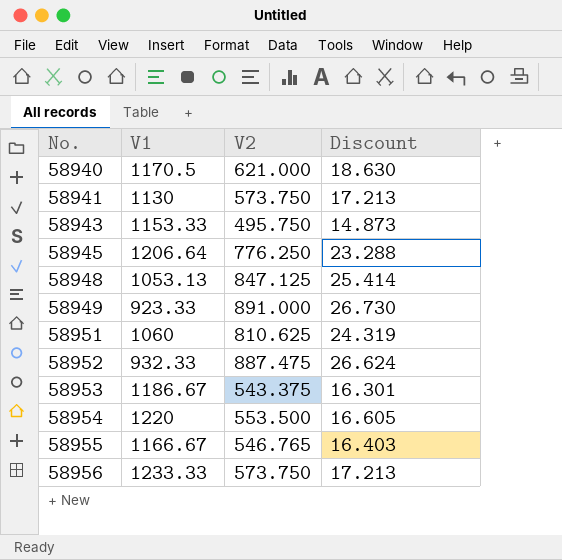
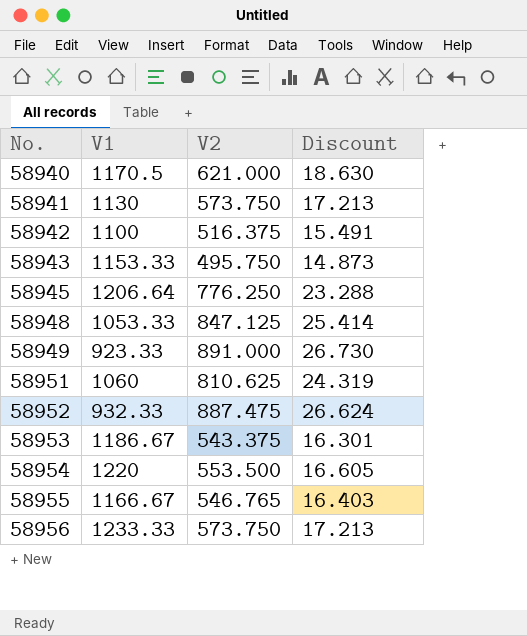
row 58942: none -> 1100 | 516.375 | 15.491
58948 | V1: 1053.13 -> 1053.33

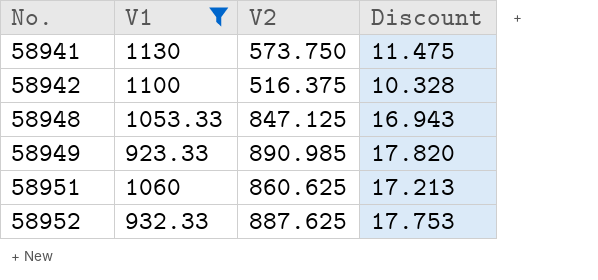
filter: none -> V1 <= 1130
column Discount | formula: [V2] * 0.03 -> [V2] * 0.02
58949 | V2: 891.000 -> 890.985
58951 | V2: 810.625 -> 860.625
58952 | V2: 887.475 -> 887.625

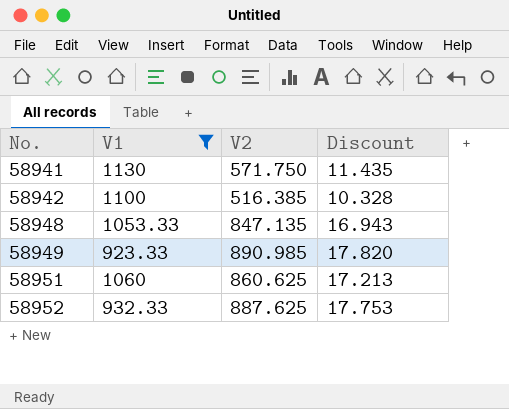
58941 | V2: 573.750 -> 571.750
58941 | Discount: 11.475 -> 11.435
58942 | V2: 516.375 -> 516.385
58948 | V2: 847.125 -> 847.135

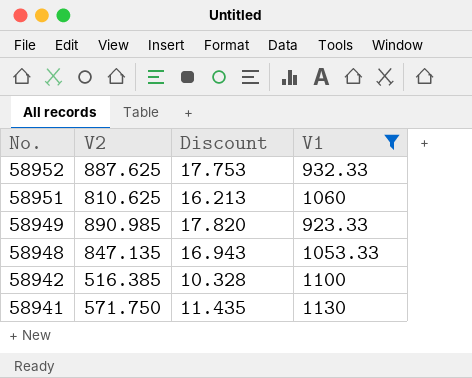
row order: No. ascending -> No. descending
column V1 | position: 2 -> 4
58951 | V2: 860.625 -> 810.625
58951 | Discount: 17.213 -> 16.213

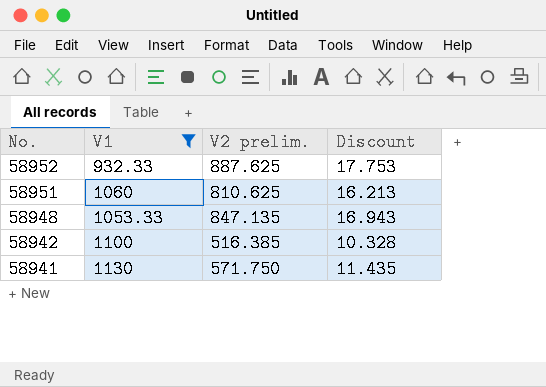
column V1 | position: 4 -> 2
column name: V2 -> V2 prelim.
row 58949: 890.985 | 17.820 | 923.33 -> none

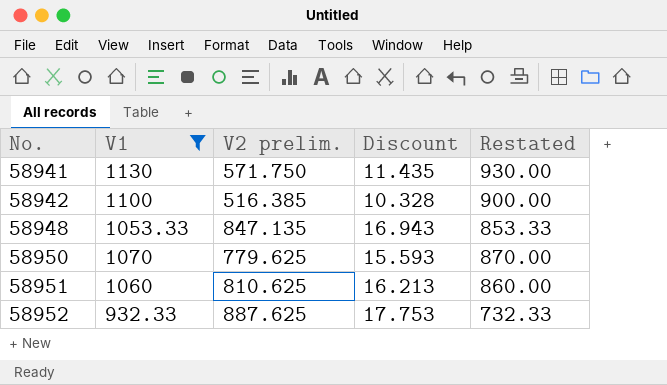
row order: No. descending -> No. ascending
column Restated | formula: none -> [V1] - 200
row 58950: none -> 1070 | 779.625 | 15.593 | 870.00

